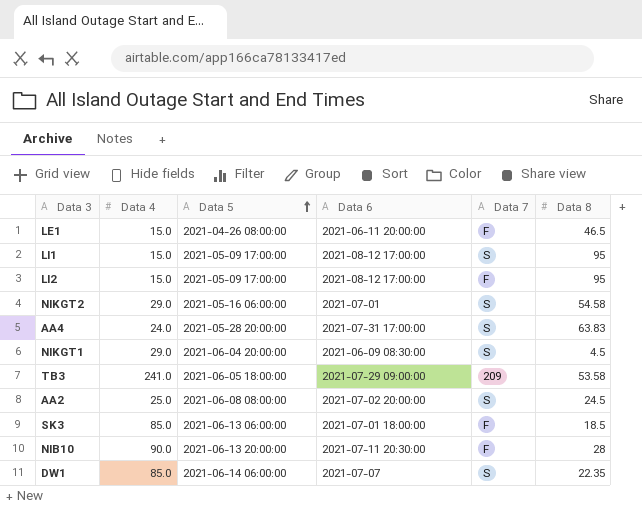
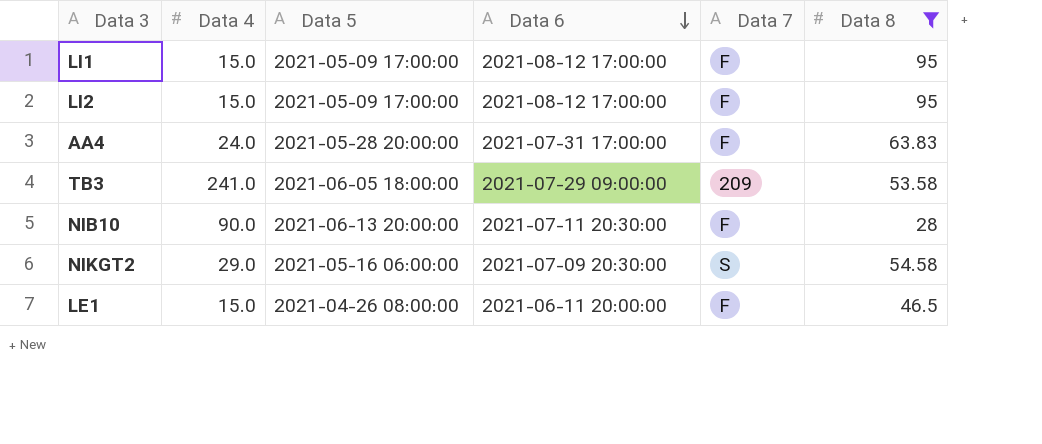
filter: none -> Data 8 >= 28
row order: Data 5 ascending -> Data 6 descending
LI1 | Data 7: S -> F
AA4 | Data 7: S -> F
NIKGT2 | Data 6: 2021-07-01 -> 2021-07-09 20:30:00

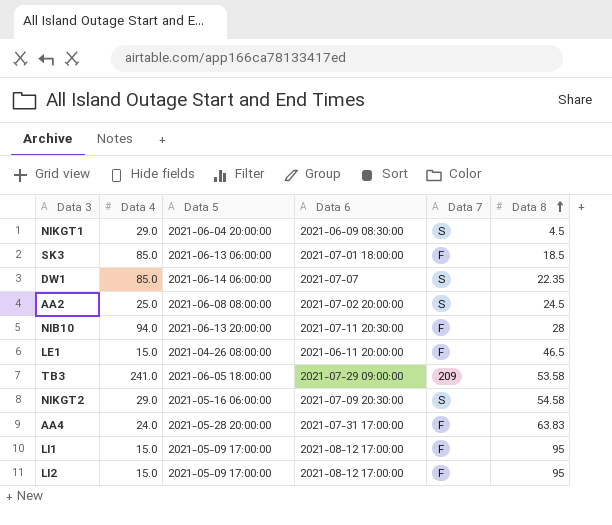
filter: Data 8 >= 28 -> none
row order: Data 6 descending -> Data 8 ascending
NIB10 | Data 4: 90.0 -> 94.0

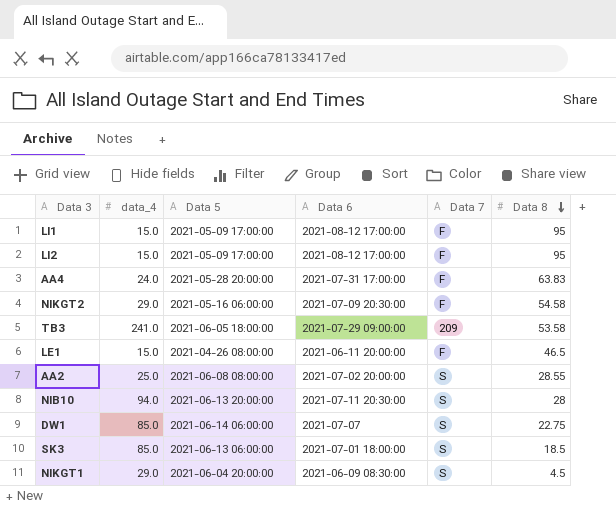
row order: Data 8 ascending -> Data 8 descending
column name: Data 4 -> data_4
NIKGT2 | Data 7: S -> F
AA2 | Data 8: 24.5 -> 28.55
NIB10 | Data 7: F -> S
DW1 | Data 8: 22.35 -> 22.75
SK3 | Data 7: F -> S

